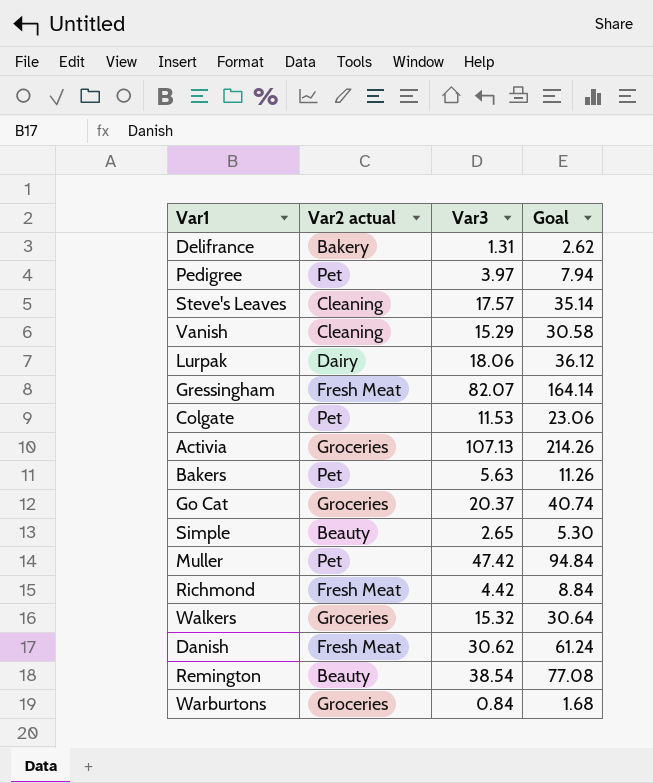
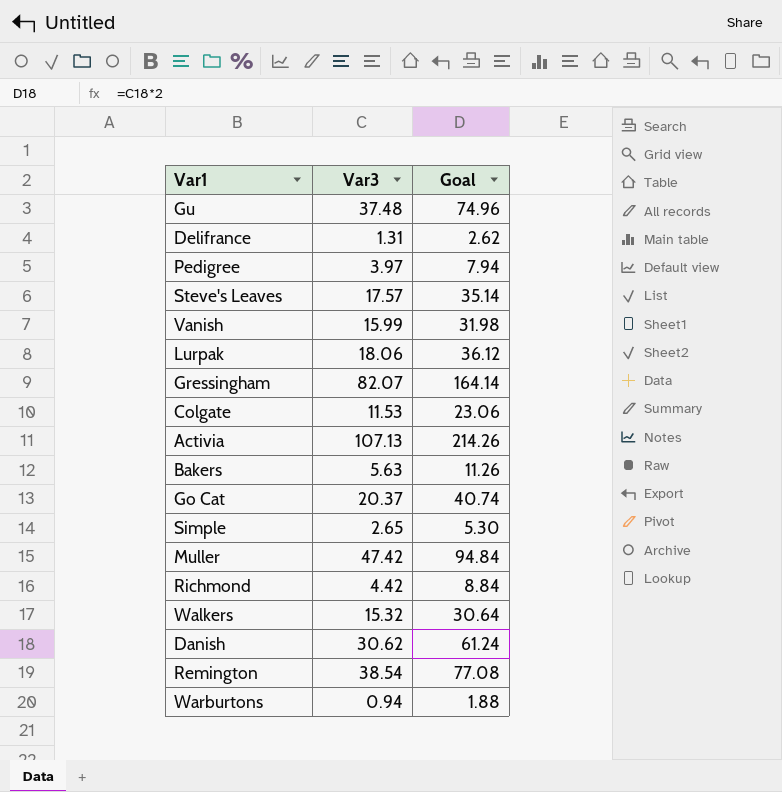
column Var2 actual | position: 2 -> none
row Gu: none -> 37.48 | 74.96
Vanish | Var3: 15.29 -> 15.99
Vanish | Goal: 30.58 -> 31.98
Warburtons | Var3: 0.84 -> 0.94
Warburtons | Goal: 1.68 -> 1.88

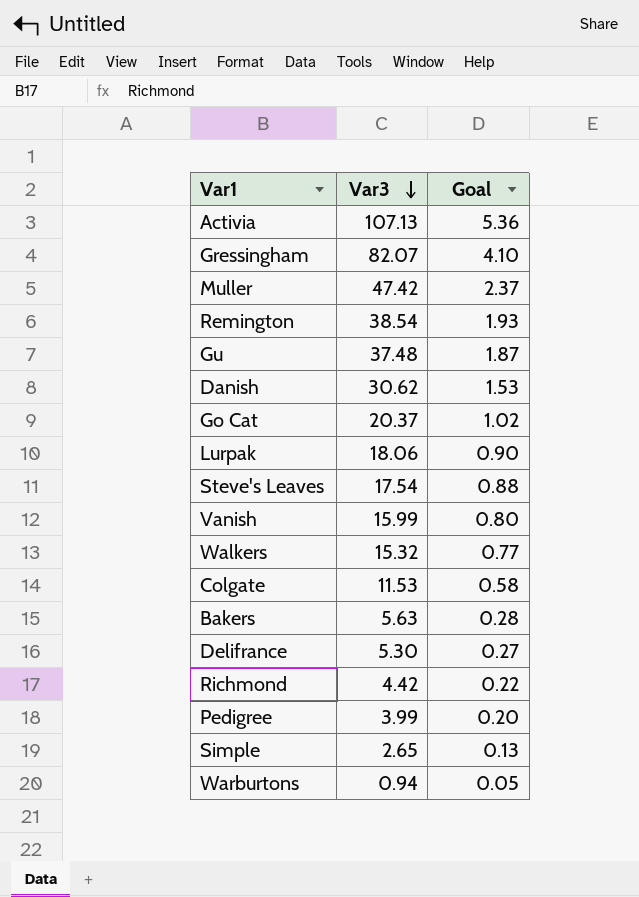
row order: none -> Var3 descending
column Goal | formula: [Var3] * 2 -> [Var3] * 0.05
Steve's Leaves | Var3: 17.57 -> 17.54
Delifrance | Var3: 1.31 -> 5.30
Pedigree | Var3: 3.97 -> 3.99

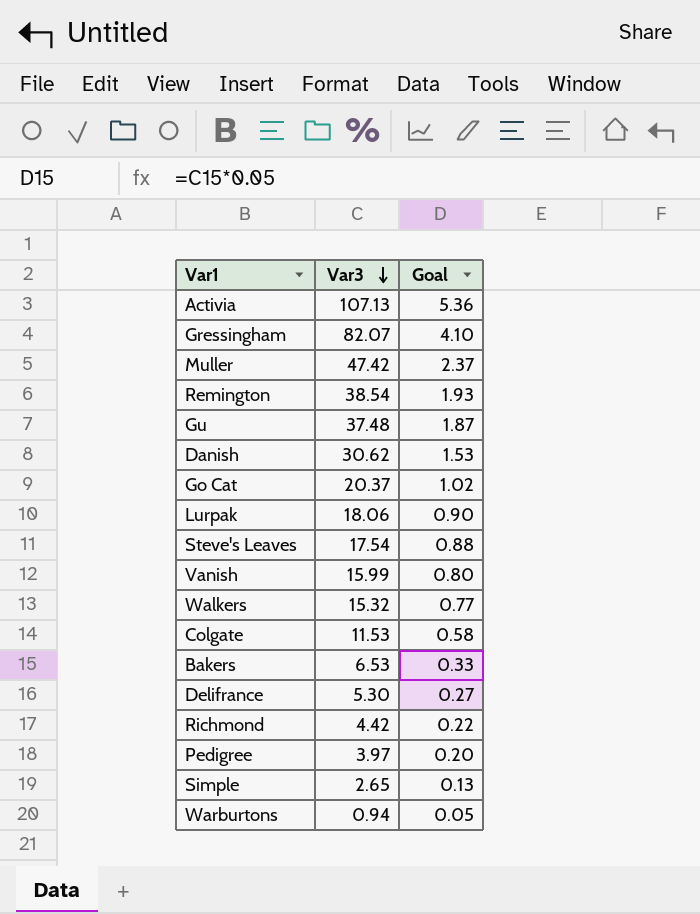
Bakers | Var3: 5.63 -> 6.53
Bakers | Goal: 0.28 -> 0.33
Pedigree | Var3: 3.99 -> 3.97

